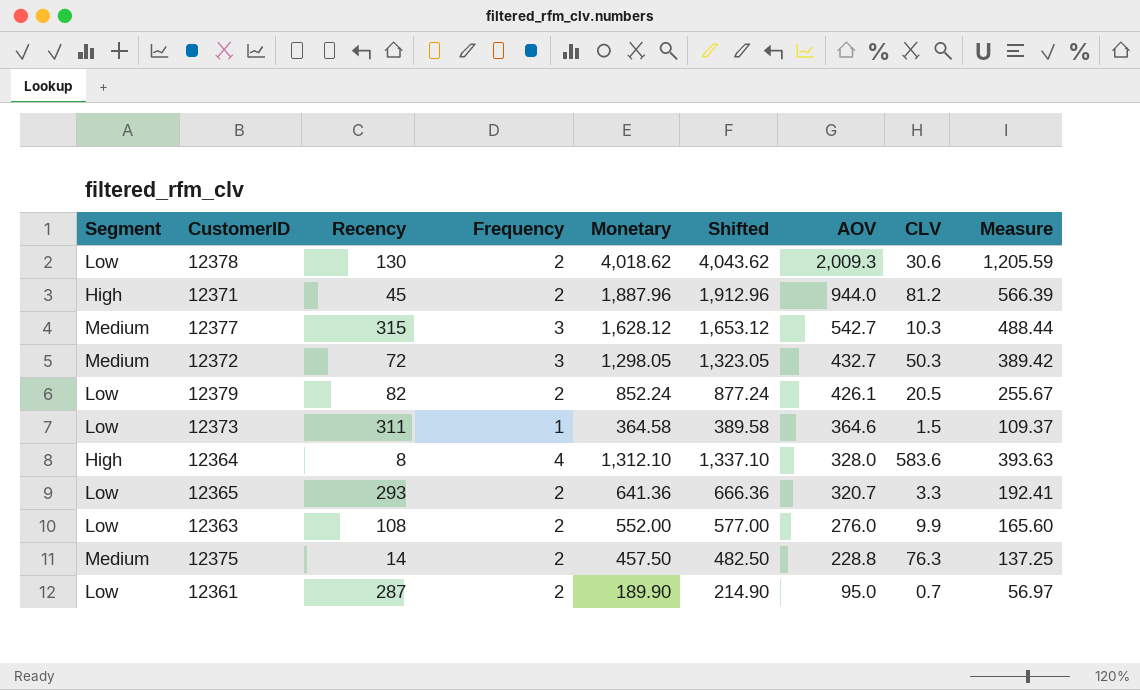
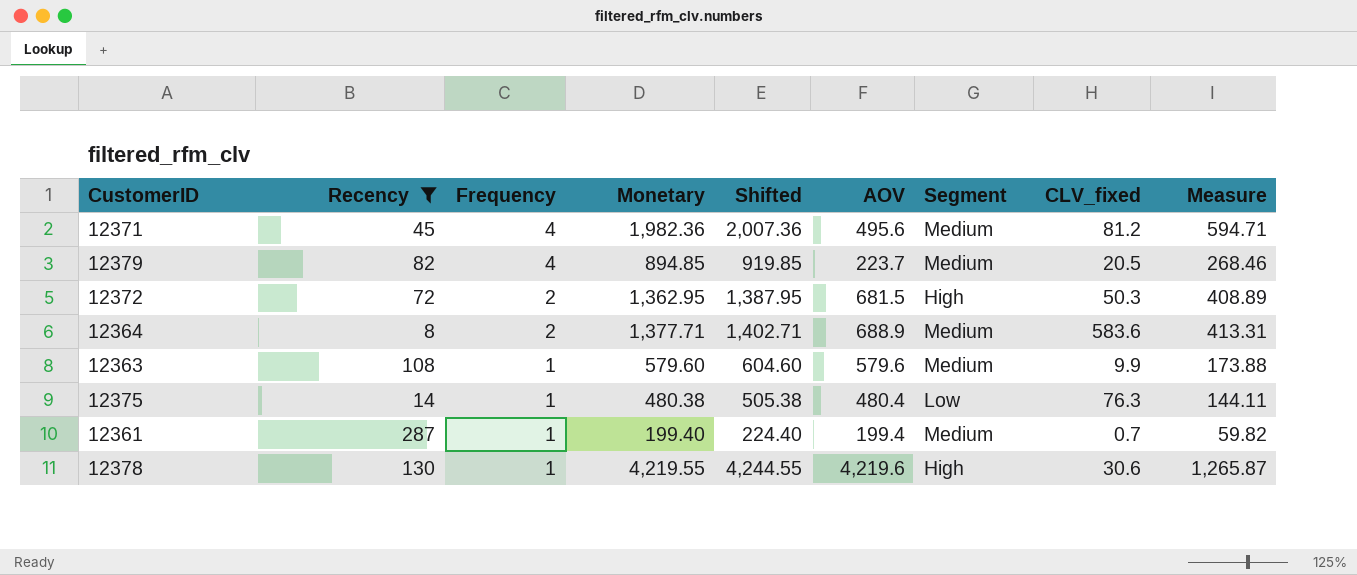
filter: none -> Recency <= 287
row order: AOV descending -> Frequency descending
column Segment | position: 1 -> 7
column name: CLV -> CLV_fixed
12371 | Frequency: 2 -> 4
12371 | Monetary: 1,887.96 -> 1,982.36
12371 | Shifted: 1,912.96 -> 2,007.36
12371 | AOV: 944.0 -> 495.6
12371 | Segment: High -> Medium
12371 | Measure: 566.39 -> 594.71
12379 | Frequency: 2 -> 4
12379 | Monetary: 852.24 -> 894.85
12379 | Shifted: 877.24 -> 919.85
12379 | AOV: 426.1 -> 223.7
12379 | Segment: Low -> Medium
12379 | Measure: 255.67 -> 268.46
12372 | Frequency: 3 -> 2
12372 | Monetary: 1,298.05 -> 1,362.95
12372 | Shifted: 1,323.05 -> 1,387.95
12372 | AOV: 432.7 -> 681.5
12372 | Segment: Medium -> High
12372 | Measure: 389.42 -> 408.89
12364 | Frequency: 4 -> 2
12364 | Monetary: 1,312.10 -> 1,377.71
12364 | Shifted: 1,337.10 -> 1,402.71
12364 | AOV: 328.0 -> 688.9
12364 | Segment: High -> Medium
12364 | Measure: 393.63 -> 413.31
12363 | Frequency: 2 -> 1
12363 | Monetary: 552.00 -> 579.60
12363 | Shifted: 577.00 -> 604.60
12363 | AOV: 276.0 -> 579.6
12363 | Segment: Low -> Medium
12363 | Measure: 165.60 -> 173.88
12375 | Frequency: 2 -> 1
12375 | Monetary: 457.50 -> 480.38
12375 | Shifted: 482.50 -> 505.38
12375 | AOV: 228.8 -> 480.4
12375 | Segment: Medium -> Low
12375 | Measure: 137.25 -> 144.11
12361 | Frequency: 2 -> 1
12361 | Monetary: 189.90 -> 199.40
12361 | Shifted: 214.90 -> 224.40
12361 | AOV: 95.0 -> 199.4
12361 | Segment: Low -> Medium
12361 | Measure: 56.97 -> 59.82
12378 | Frequency: 2 -> 1
12378 | Monetary: 4,018.62 -> 4,219.55
12378 | Shifted: 4,043.62 -> 4,244.55
12378 | AOV: 2,009.3 -> 4,219.6
12378 | Segment: Low -> High
12378 | Measure: 1,205.59 -> 1,265.87

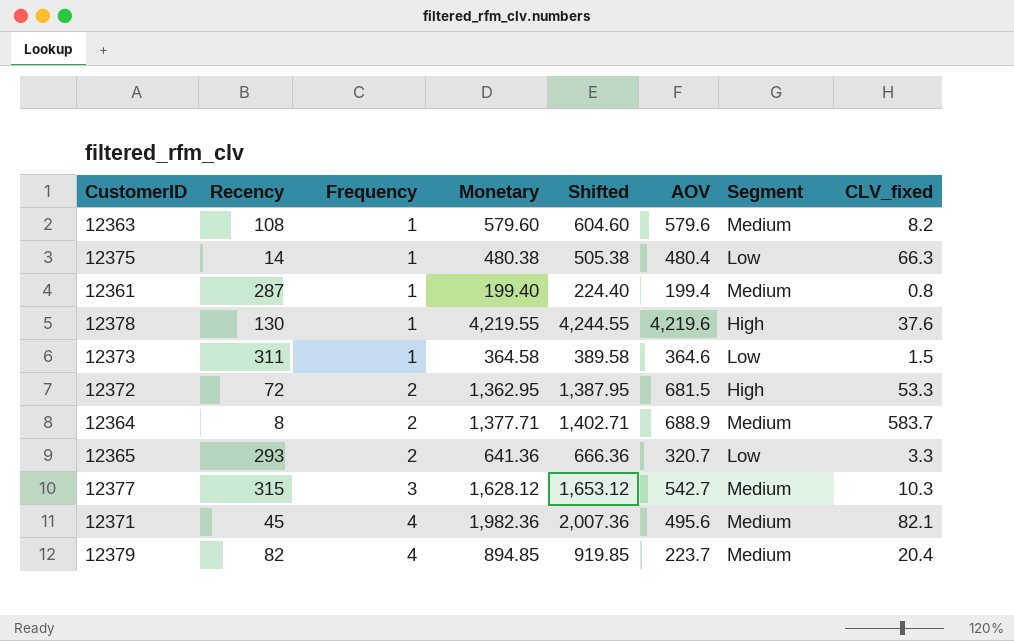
filter: Recency <= 287 -> none
row order: Frequency descending -> Frequency ascending
column Measure | formula: [Monetary] * 0.3 -> none
12363 | CLV_fixed: 9.9 -> 8.2
12375 | CLV_fixed: 76.3 -> 66.3
12361 | CLV_fixed: 0.7 -> 0.8
12378 | CLV_fixed: 30.6 -> 37.6
12372 | CLV_fixed: 50.3 -> 53.3
12364 | CLV_fixed: 583.6 -> 583.7
12371 | CLV_fixed: 81.2 -> 82.1
12379 | CLV_fixed: 20.5 -> 20.4

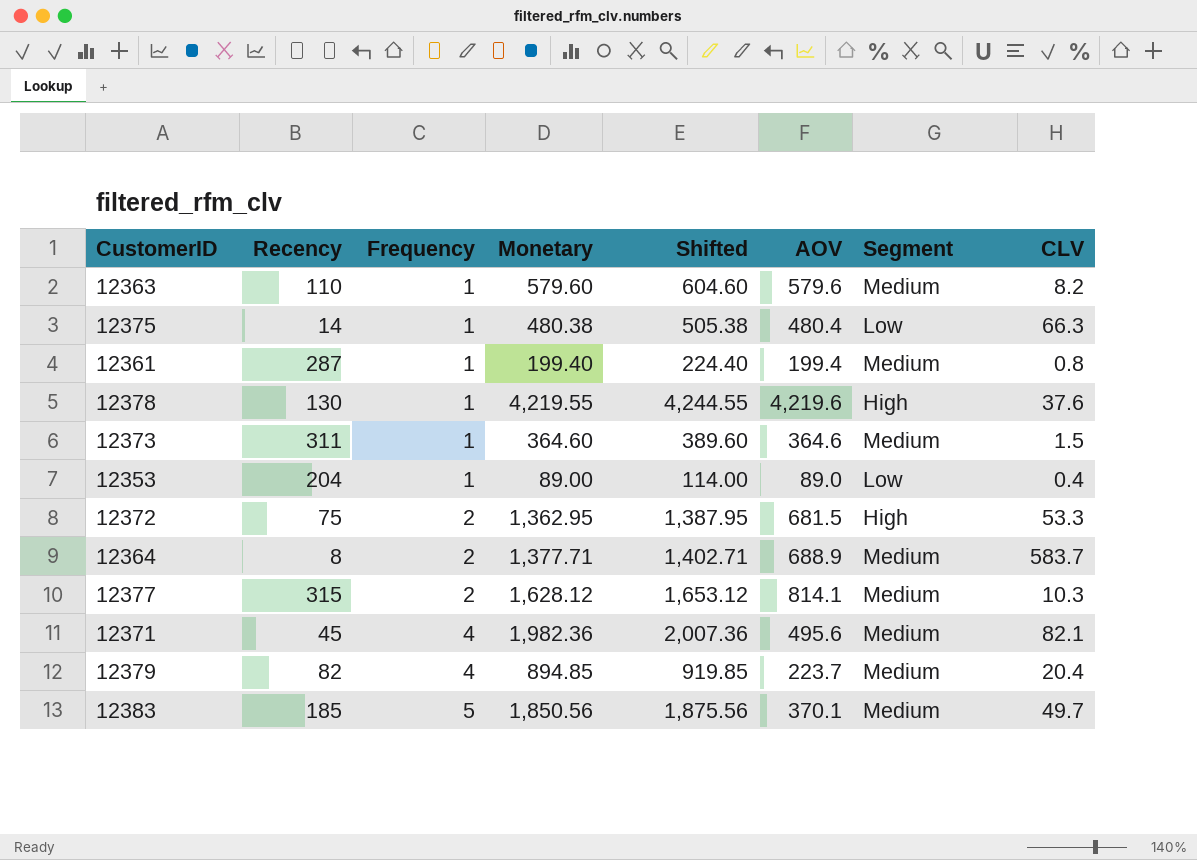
column name: CLV_fixed -> CLV
row 12365: 293 | 2 | 641.36 | 666.36 | 320.7 | Low | 3.3 -> none
12363 | Recency: 108 -> 110
12373 | Monetary: 364.58 -> 364.60
12373 | Shifted: 389.58 -> 389.60
12373 | Segment: Low -> Medium
row 12353: none -> 204 | 1 | 89.00 | 114.00 | 89.0 | Low | 0.4
12372 | Recency: 72 -> 75
12377 | Frequency: 3 -> 2
12377 | AOV: 542.7 -> 814.1
row 12383: none -> 185 | 5 | 1,850.56 | 1,875.56 | 370.1 | Medium | 49.7

